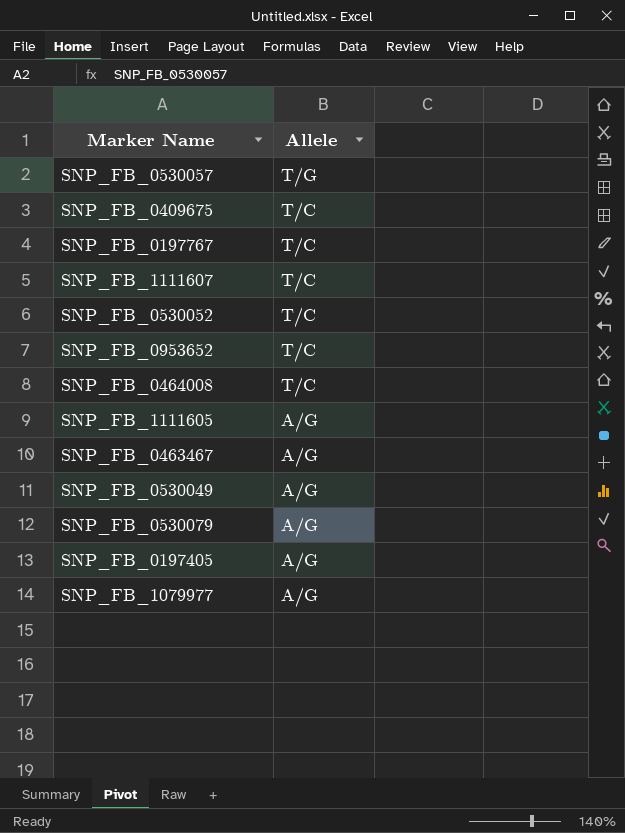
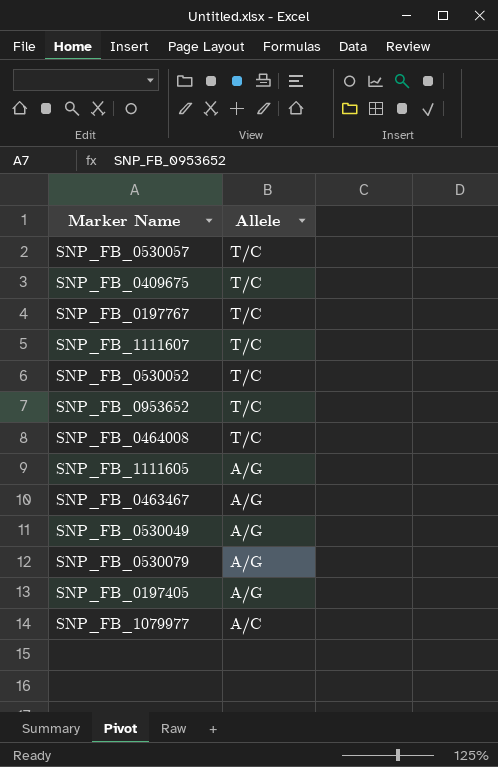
SNP_FB_0530057 | Allele: T/G -> T/C
SNP_FB_1079977 | Allele: A/G -> A/C

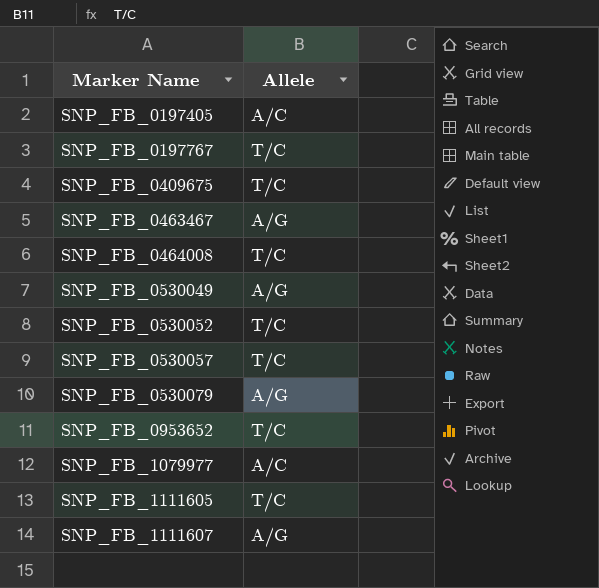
row order: Allele descending -> Marker Name ascending
SNP_FB_0197405 | Allele: A/G -> A/C
SNP_FB_1111605 | Allele: A/G -> T/C
SNP_FB_1111607 | Allele: T/C -> A/G

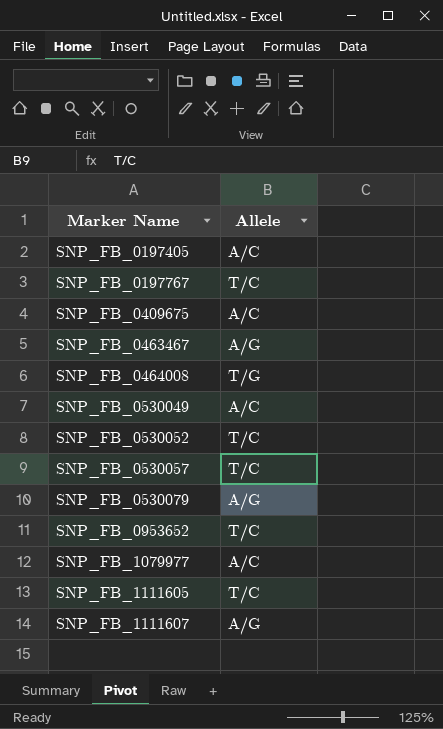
SNP_FB_0409675 | Allele: T/C -> A/C
SNP_FB_0464008 | Allele: T/C -> T/G
SNP_FB_0530049 | Allele: A/G -> A/C

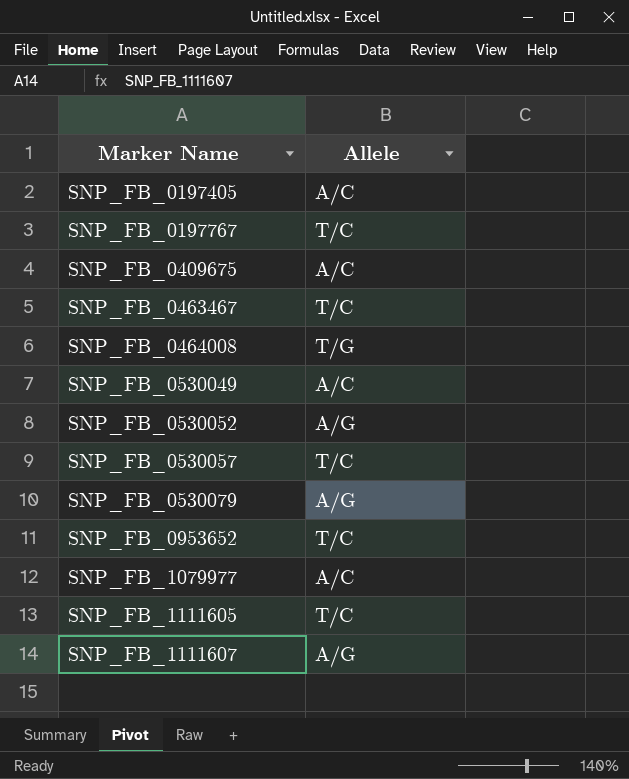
SNP_FB_0463467 | Allele: A/G -> T/C
SNP_FB_0530052 | Allele: T/C -> A/G

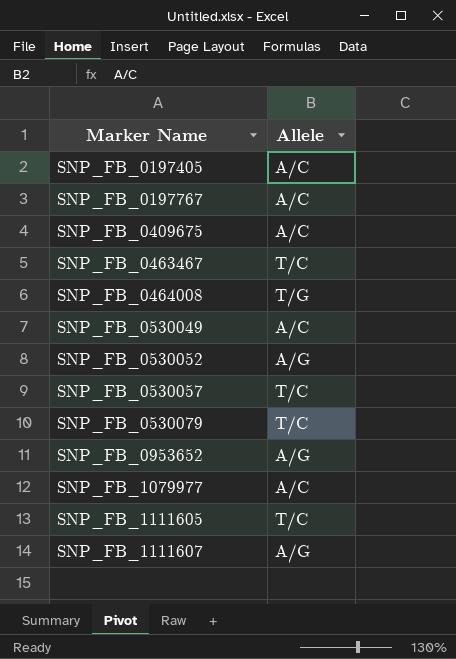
SNP_FB_0197767 | Allele: T/C -> A/C
SNP_FB_0530079 | Allele: A/G -> T/C
SNP_FB_0953652 | Allele: T/C -> A/G

